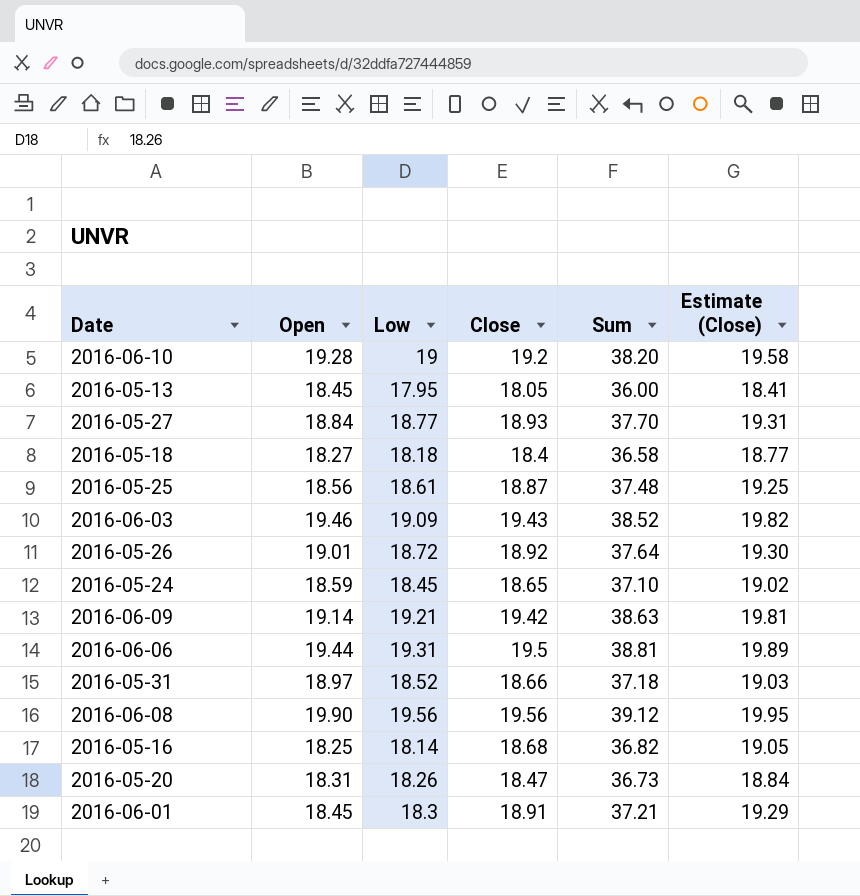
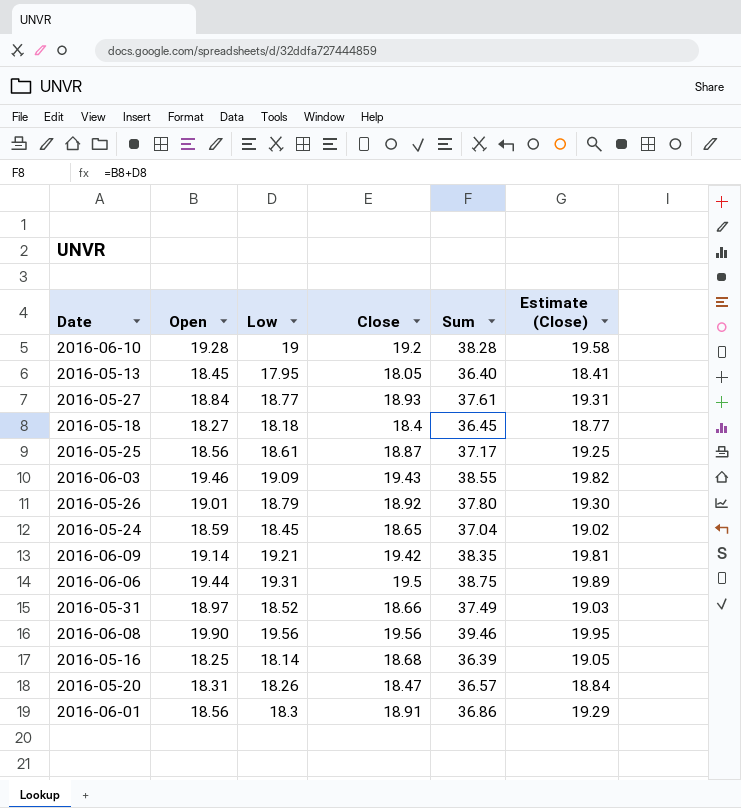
column Sum | formula: [Low] + [Close] -> [Open] + [Low]
2016-05-26 | Low: 18.72 -> 18.79
2016-06-01 | Open: 18.45 -> 18.56

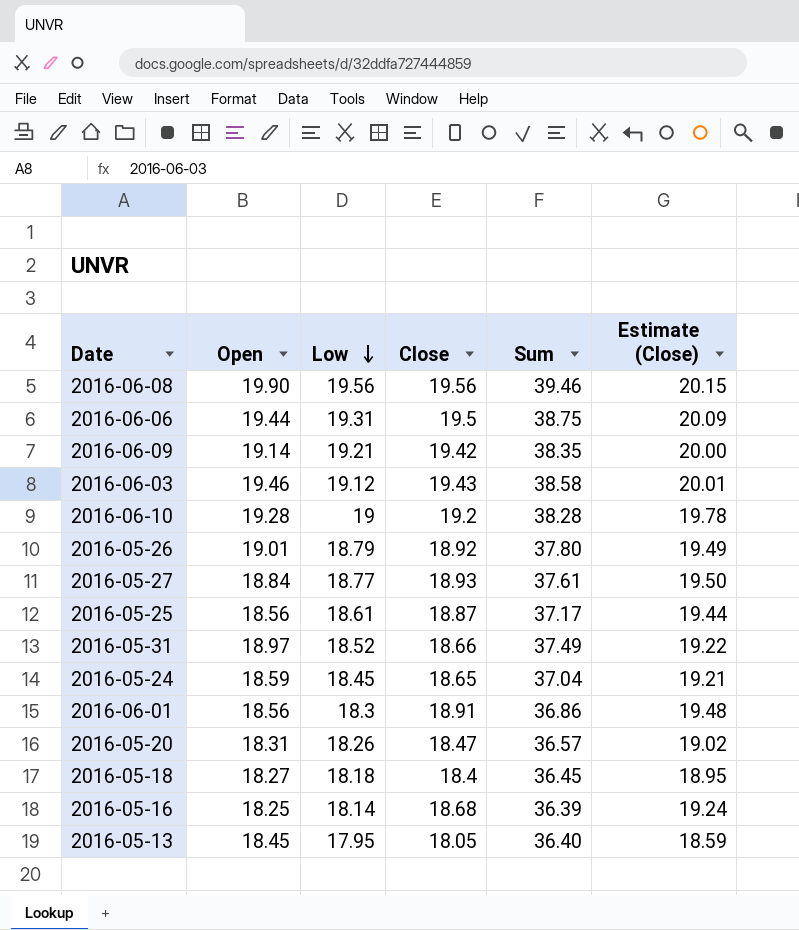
row order: none -> Low descending
column Estimate (Close) | formula: [Close] * 1.02 -> [Close] * 1.03
2016-06-03 | Low: 19.09 -> 19.12
2016-06-03 | Sum: 38.55 -> 38.58

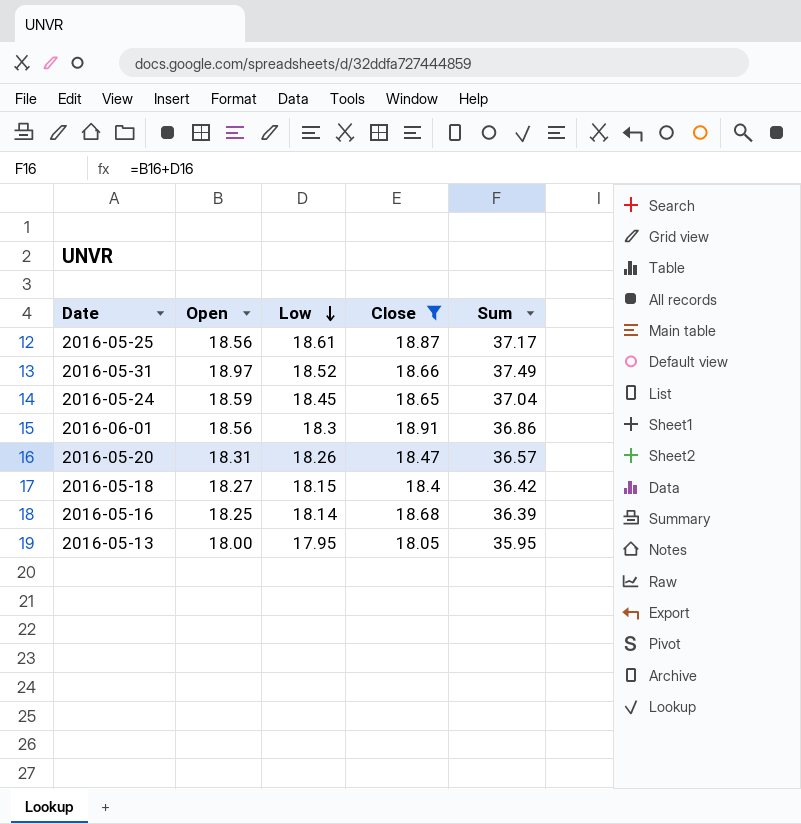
filter: none -> Close <= 18.91
column Estimate (Close) | formula: [Close] * 1.03 -> none
2016-05-18 | Low: 18.18 -> 18.15
2016-05-18 | Sum: 36.45 -> 36.42
2016-05-13 | Open: 18.45 -> 18.00
2016-05-13 | Sum: 36.40 -> 35.95

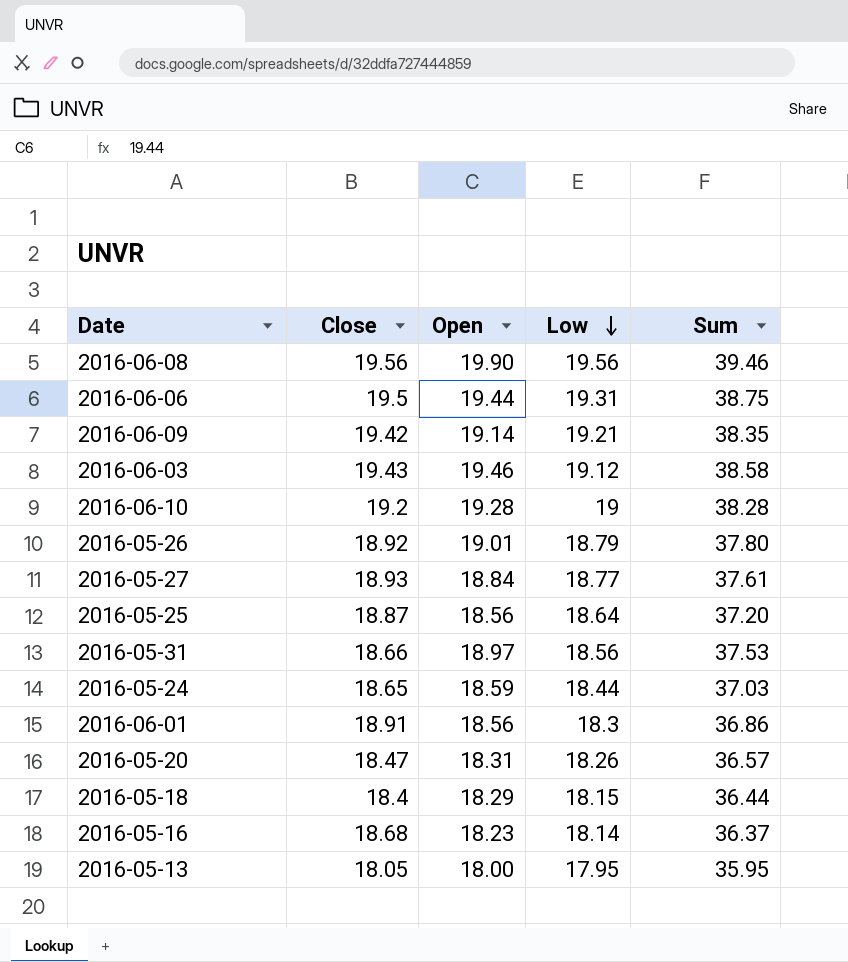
filter: Close <= 18.91 -> none
column Close | position: 4 -> 2
2016-05-25 | Low: 18.61 -> 18.64
2016-05-25 | Sum: 37.17 -> 37.20
2016-05-31 | Low: 18.52 -> 18.56
2016-05-31 | Sum: 37.49 -> 37.53
2016-05-24 | Low: 18.45 -> 18.44
2016-05-24 | Sum: 37.04 -> 37.03
2016-05-18 | Open: 18.27 -> 18.29
2016-05-18 | Sum: 36.42 -> 36.44
2016-05-16 | Open: 18.25 -> 18.23
2016-05-16 | Sum: 36.39 -> 36.37

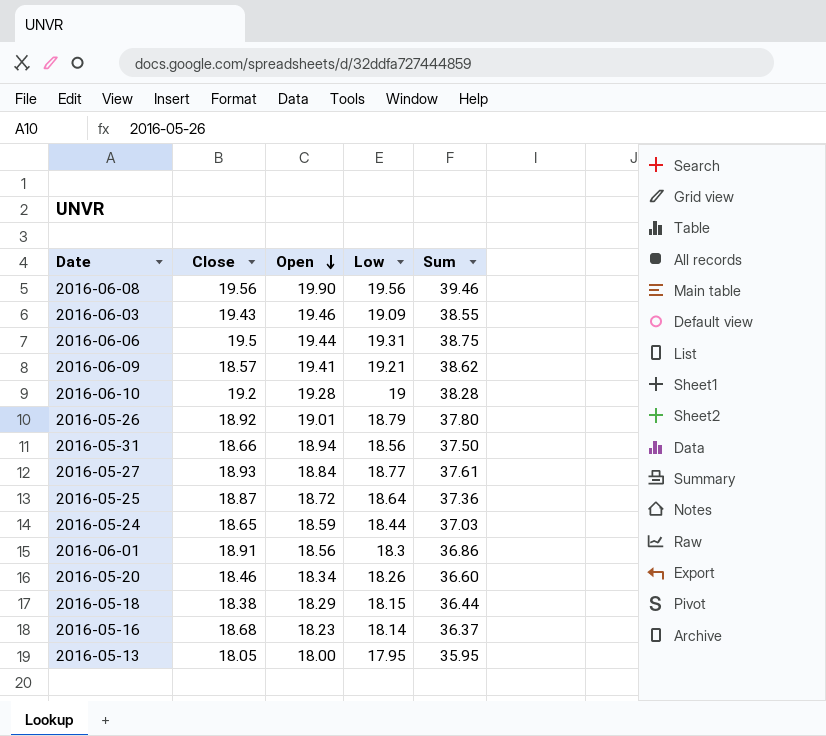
row order: Low descending -> Open descending
2016-06-03 | Low: 19.12 -> 19.09
2016-06-03 | Sum: 38.58 -> 38.55
2016-06-09 | Close: 19.42 -> 18.57
2016-06-09 | Open: 19.14 -> 19.41
2016-06-09 | Sum: 38.35 -> 38.62
2016-05-31 | Open: 18.97 -> 18.94
2016-05-31 | Sum: 37.53 -> 37.50
2016-05-25 | Open: 18.56 -> 18.72
2016-05-25 | Sum: 37.20 -> 37.36
2016-05-20 | Close: 18.47 -> 18.46
2016-05-20 | Open: 18.31 -> 18.34
2016-05-20 | Sum: 36.57 -> 36.60
2016-05-18 | Close: 18.4 -> 18.38

